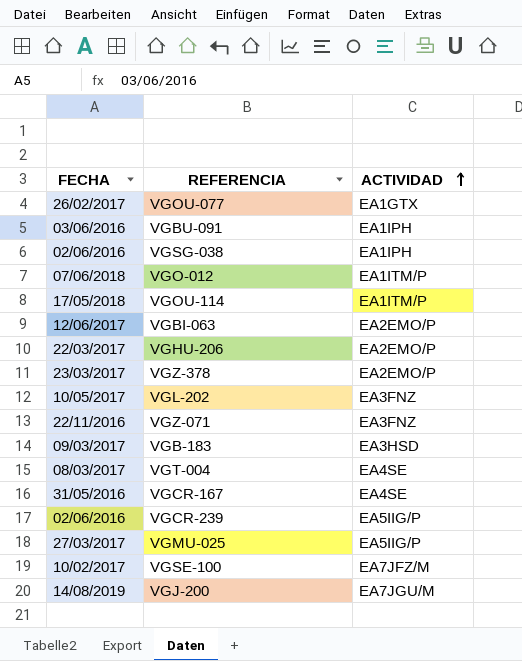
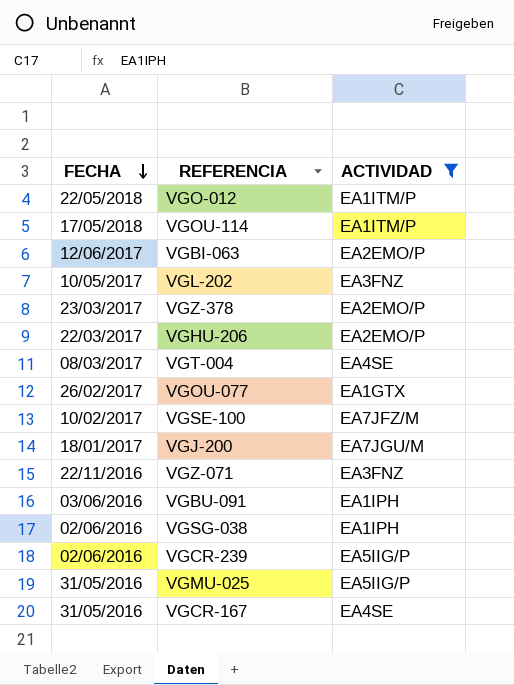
filter: none -> ACTIVIDAD != EA3HSD
row order: ACTIVIDAD ascending -> FECHA descending
VGO-012 | FECHA: 07/06/2018 -> 22/05/2018
VGJ-200 | FECHA: 14/08/2019 -> 18/01/2017
VGMU-025 | FECHA: 27/03/2017 -> 31/05/2016

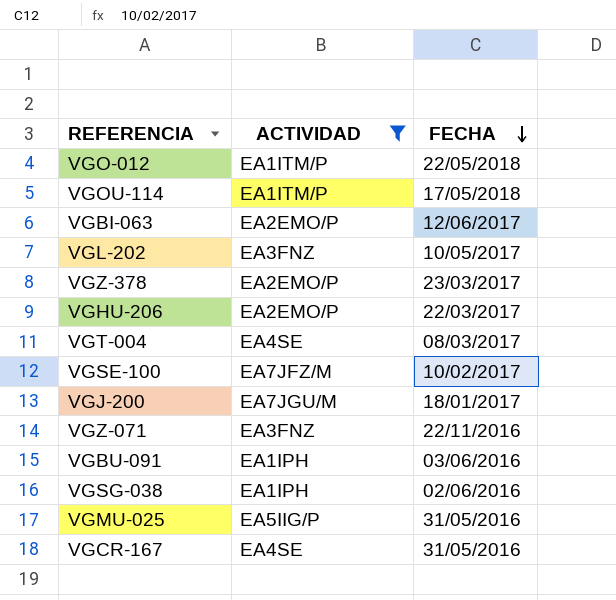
column FECHA | position: 1 -> 3
row VGOU-077: 26/02/2017 | EA1GTX -> none
row VGCR-239: 02/06/2016 | EA5IIG/P -> none

